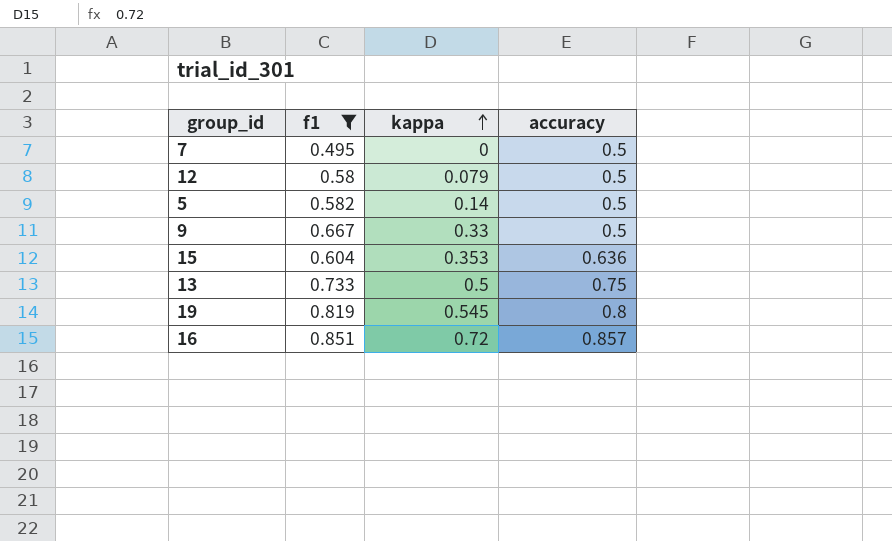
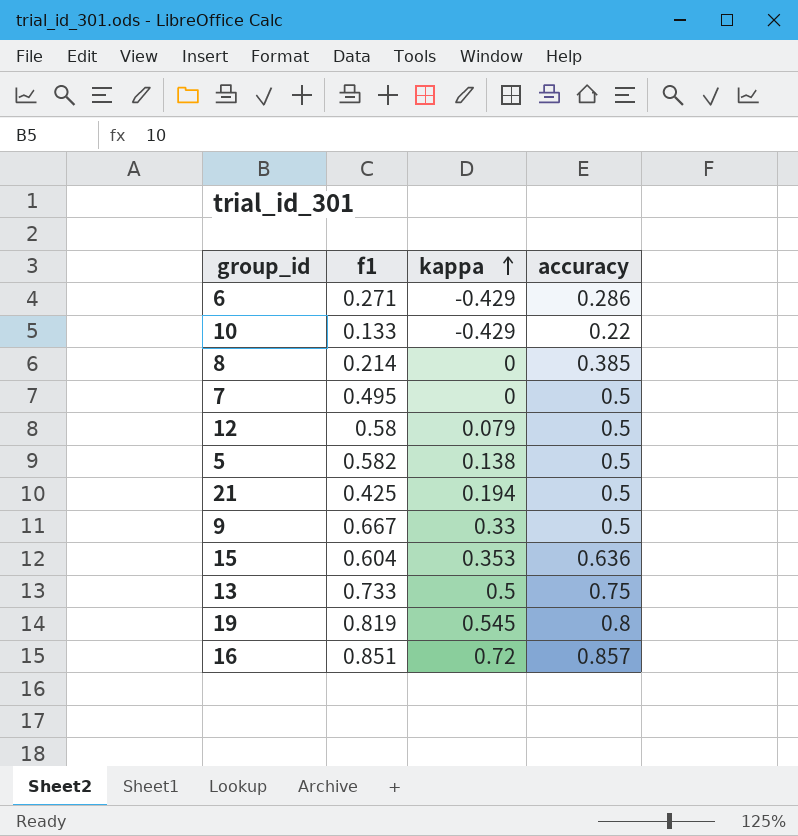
filter: f1 >= 0.495 -> none
5 | kappa: 0.14 -> 0.138

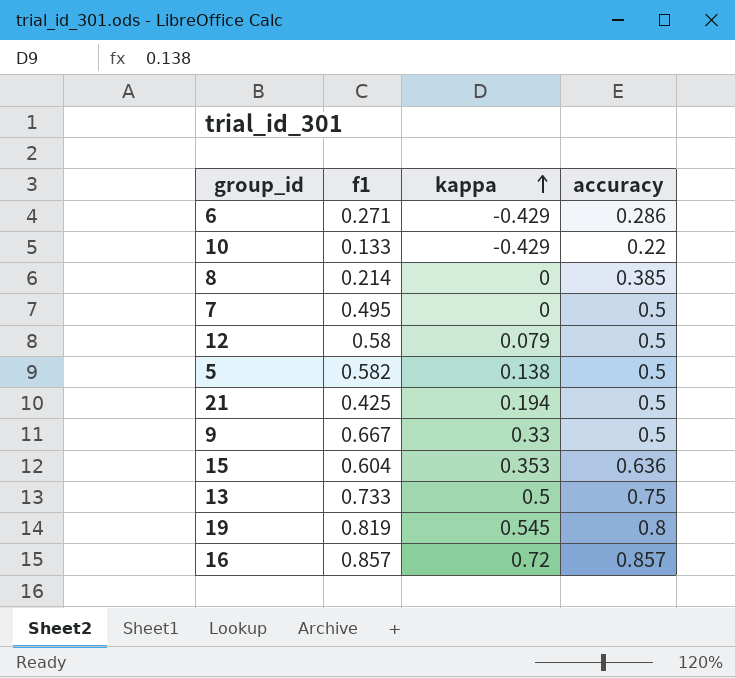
16 | f1: 0.851 -> 0.857

